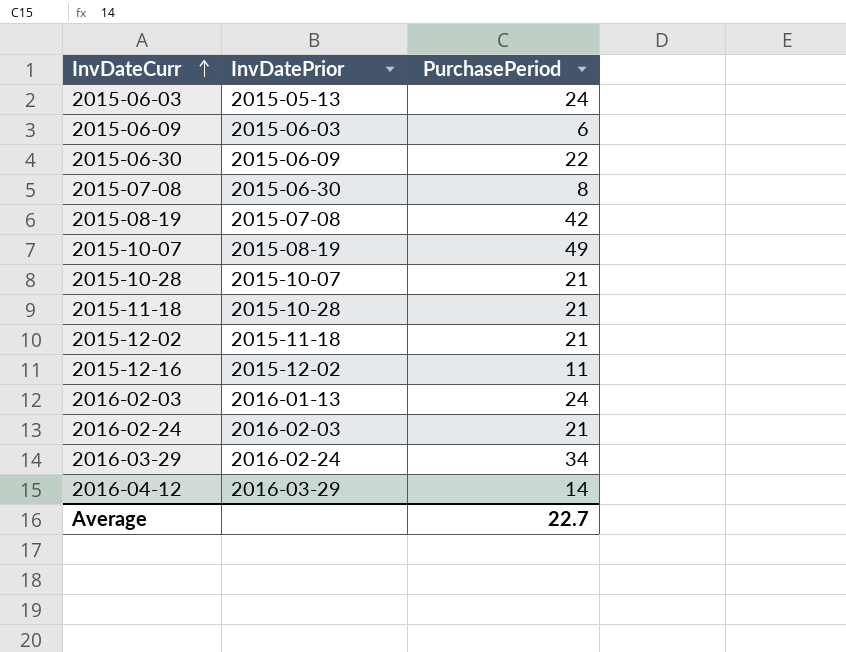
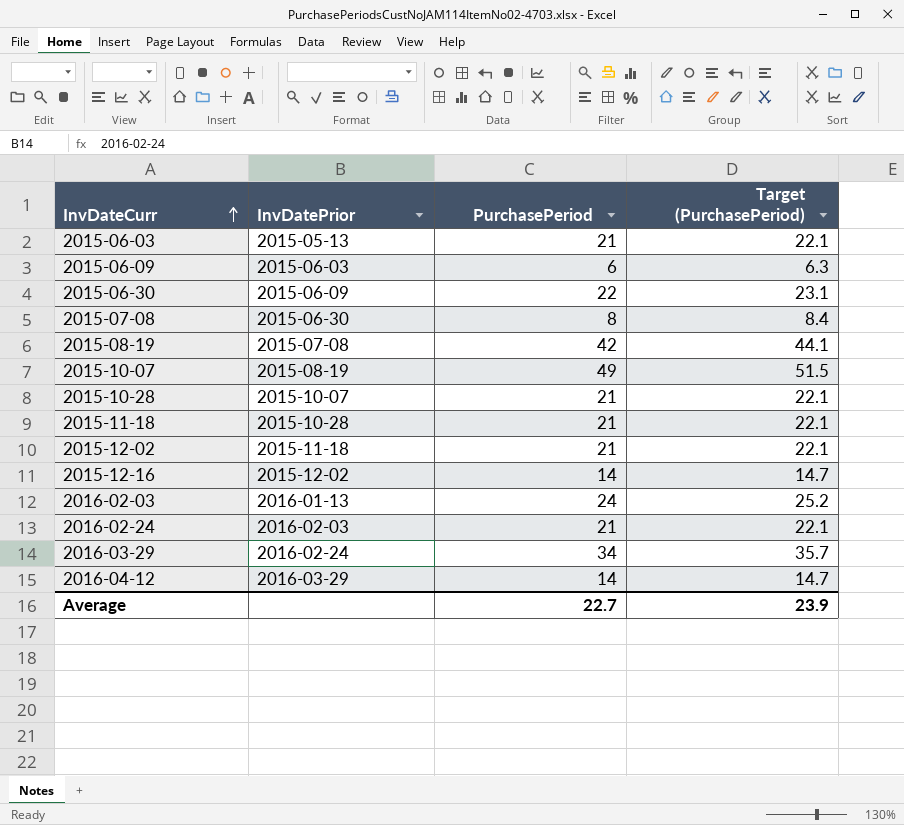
column Target (PurchasePeriod) | formula: none -> [PurchasePeriod] * 1.05
2015-06-03 | PurchasePeriod: 24 -> 21
2015-12-16 | PurchasePeriod: 11 -> 14

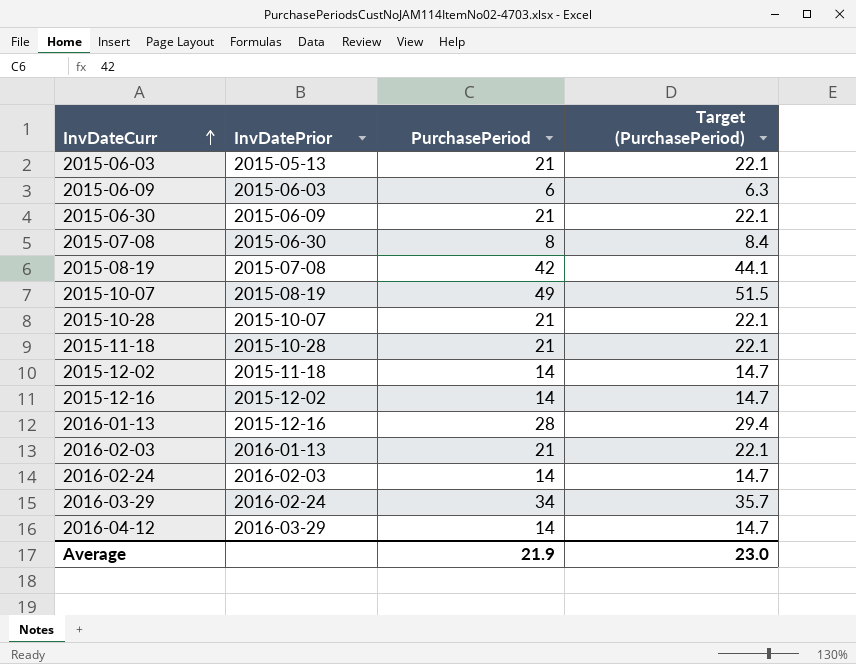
2015-06-30 | PurchasePeriod: 22 -> 21
2015-06-30 | Target (PurchasePeriod): 23.1 -> 22.1
2015-12-02 | PurchasePeriod: 21 -> 14
2015-12-02 | Target (PurchasePeriod): 22.1 -> 14.7
row 2016-01-13: none -> 2015-12-16 | 28 | 29.4
2016-02-03 | PurchasePeriod: 24 -> 21
2016-02-03 | Target (PurchasePeriod): 25.2 -> 22.1
2016-02-24 | PurchasePeriod: 21 -> 14
2016-02-24 | Target (PurchasePeriod): 22.1 -> 14.7
Average | PurchasePeriod: 22.7 -> 21.9
Average | Target (PurchasePeriod): 23.9 -> 23.0

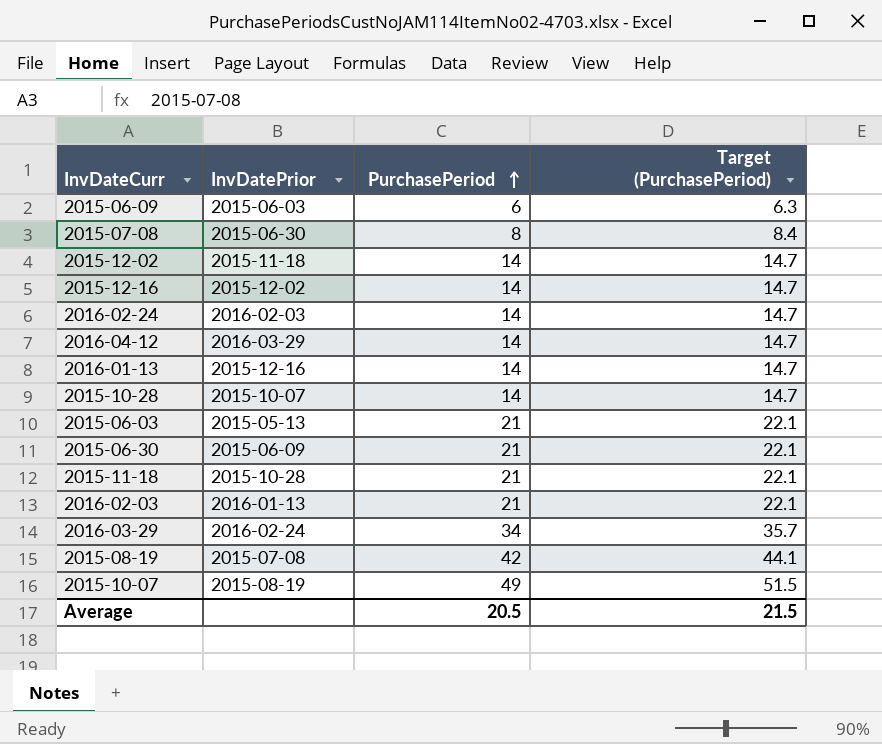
row order: InvDateCurr ascending -> PurchasePeriod ascending
2016-01-13 | PurchasePeriod: 28 -> 14
2016-01-13 | Target (PurchasePeriod): 29.4 -> 14.7
2015-10-28 | PurchasePeriod: 21 -> 14
2015-10-28 | Target (PurchasePeriod): 22.1 -> 14.7
Average | PurchasePeriod: 21.9 -> 20.5
Average | Target (PurchasePeriod): 23.0 -> 21.5

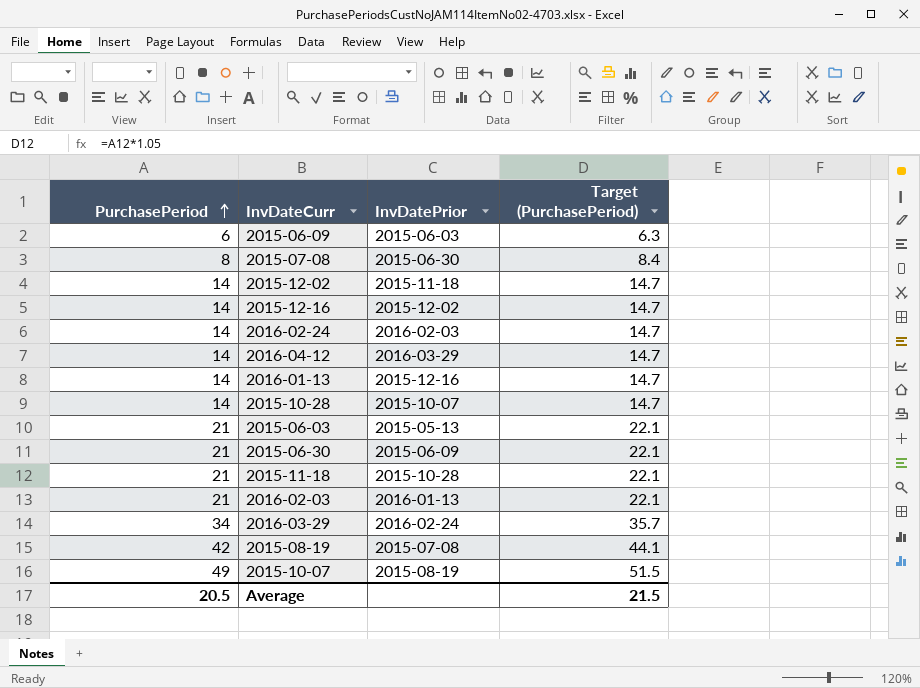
column PurchasePeriod | position: 3 -> 1

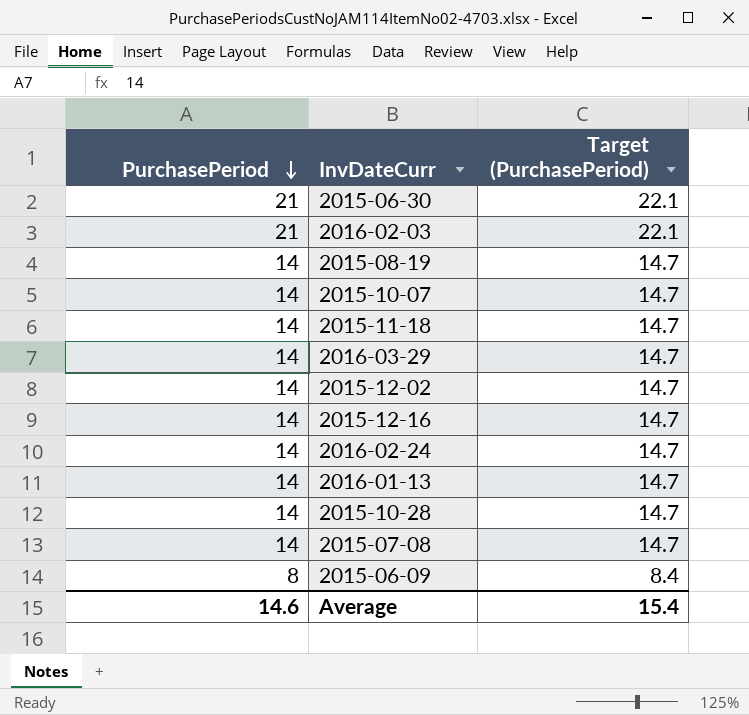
row order: PurchasePeriod ascending -> PurchasePeriod descending
column InvDatePrior | position: 3 -> none
row 2016-04-12: 14 | 2016-03-29 | 14.7 -> none
row 2015-06-03: 21 | 2015-05-13 | 22.1 -> none
2015-08-19 | PurchasePeriod: 42 -> 14
2015-08-19 | Target (PurchasePeriod): 44.1 -> 14.7
2015-10-07 | PurchasePeriod: 49 -> 14
2015-10-07 | Target (PurchasePeriod): 51.5 -> 14.7
2015-11-18 | PurchasePeriod: 21 -> 14
2015-11-18 | Target (PurchasePeriod): 22.1 -> 14.7
2016-03-29 | PurchasePeriod: 34 -> 14
2016-03-29 | Target (PurchasePeriod): 35.7 -> 14.7
2015-07-08 | PurchasePeriod: 8 -> 14
2015-07-08 | Target (PurchasePeriod): 8.4 -> 14.7
2015-06-09 | PurchasePeriod: 6 -> 8
2015-06-09 | Target (PurchasePeriod): 6.3 -> 8.4
Average | PurchasePeriod: 20.5 -> 14.6
Average | Target (PurchasePeriod): 21.5 -> 15.4

